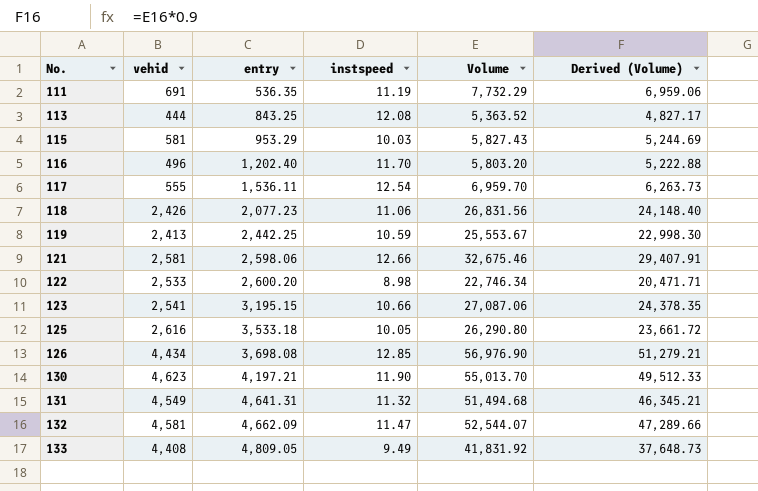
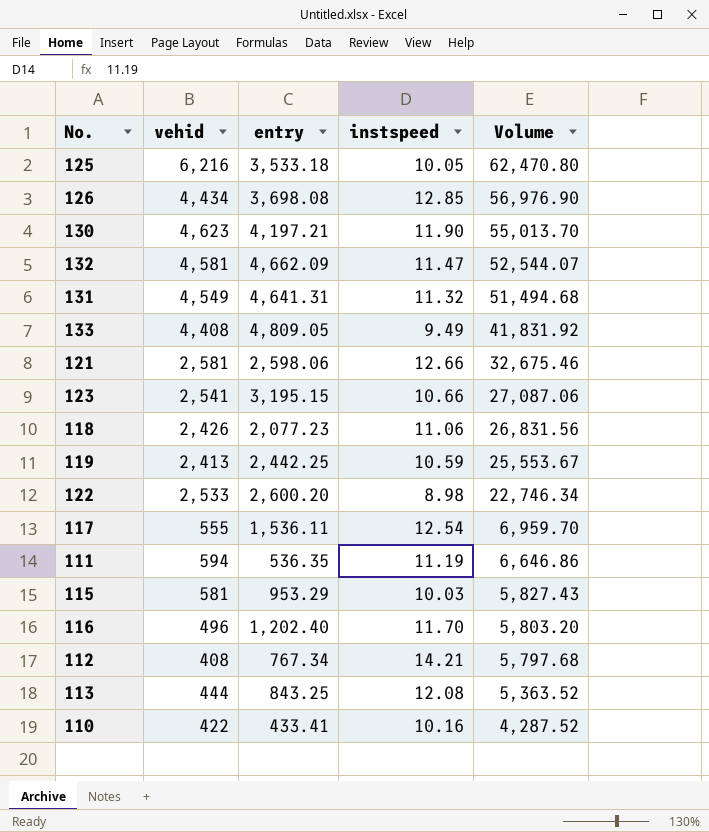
row order: No. ascending -> Volume descending
column Derived (Volume) | formula: [Volume] * 0.9 -> none
125 | vehid: 2,616 -> 6,216
125 | Volume: 26,290.80 -> 62,470.80
111 | vehid: 691 -> 594
111 | Volume: 7,732.29 -> 6,646.86
row 112: none -> 408 | 767.34 | 14.21 | 5,797.68
row 110: none -> 422 | 433.41 | 10.16 | 4,287.52

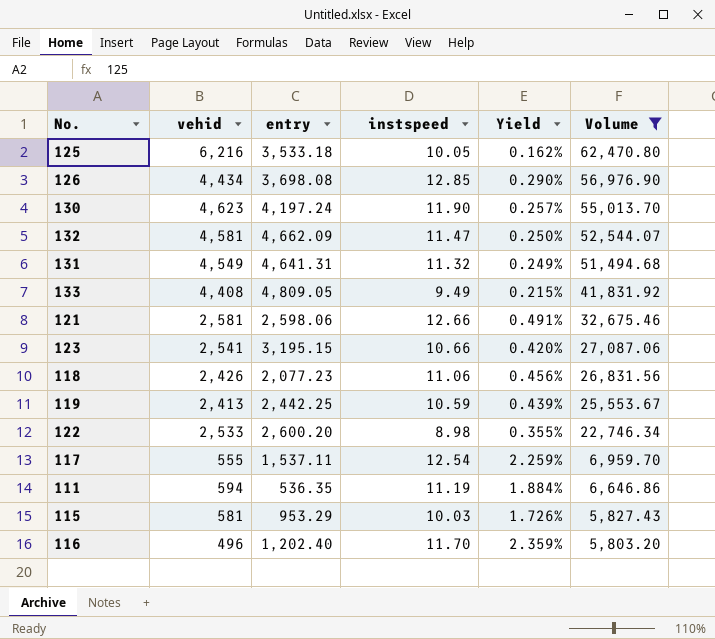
filter: none -> Volume >= 5,803.20
column Yield | formula: none -> [instspeed] / [vehid]
130 | entry: 4,197.21 -> 4,197.24
117 | entry: 1,536.11 -> 1,537.11

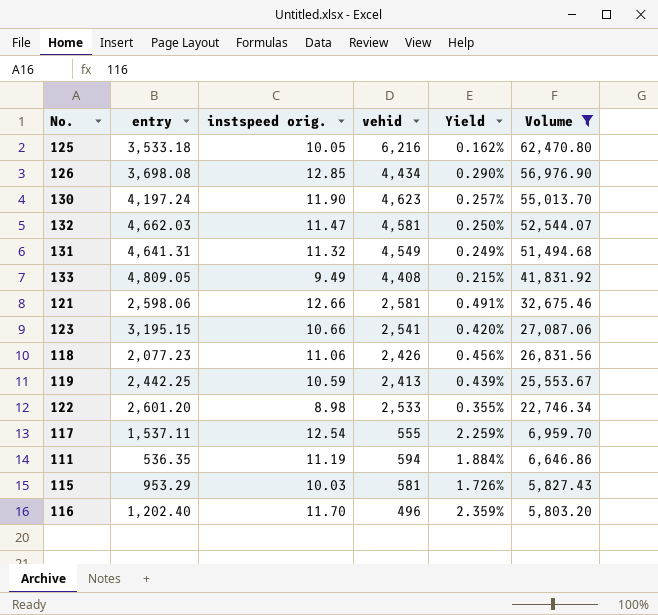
column name: instspeed -> instspeed orig.
column vehid | position: 2 -> 4
132 | entry: 4,662.09 -> 4,662.03
122 | entry: 2,600.20 -> 2,601.20

